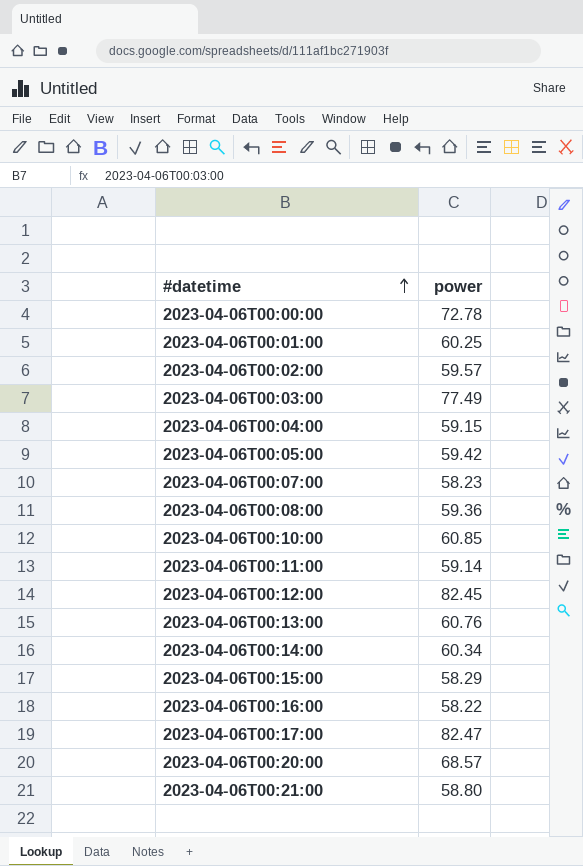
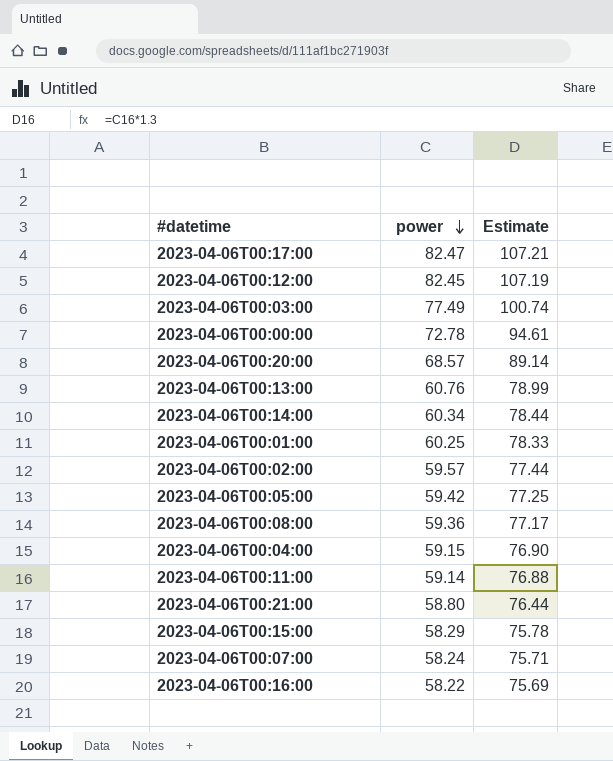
row order: #datetime ascending -> power descending
column Estimate | formula: none -> [power] * 1.3
row 2023-04-06T00:10:00: 60.85 -> none
2023-04-06T00:07:00 | power: 58.23 -> 58.24

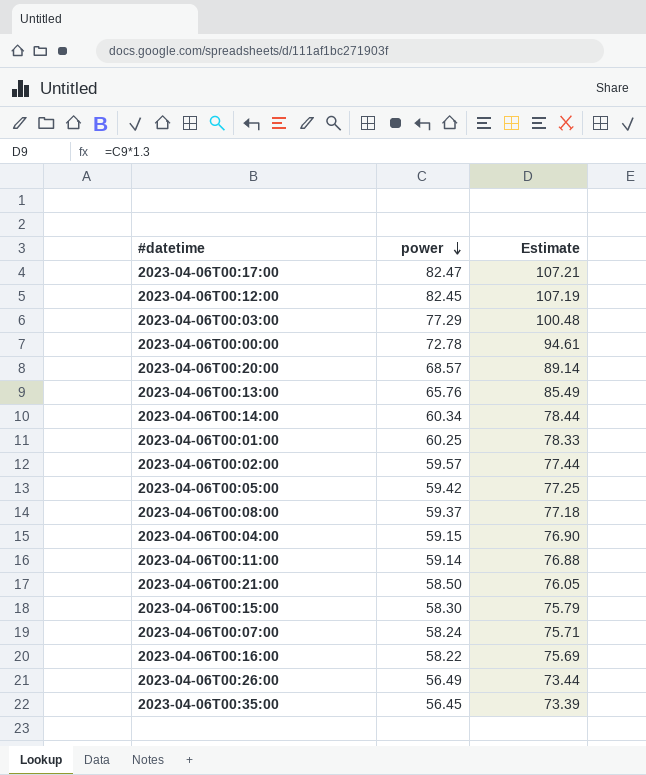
2023-04-06T00:03:00 | power: 77.49 -> 77.29
2023-04-06T00:03:00 | Estimate: 100.74 -> 100.48
2023-04-06T00:13:00 | power: 60.76 -> 65.76
2023-04-06T00:13:00 | Estimate: 78.99 -> 85.49
2023-04-06T00:08:00 | power: 59.36 -> 59.37
2023-04-06T00:08:00 | Estimate: 77.17 -> 77.18
2023-04-06T00:21:00 | power: 58.80 -> 58.50
2023-04-06T00:21:00 | Estimate: 76.44 -> 76.05
2023-04-06T00:15:00 | power: 58.29 -> 58.30
2023-04-06T00:15:00 | Estimate: 75.78 -> 75.79
row 2023-04-06T00:26:00: none -> 56.49 | 73.44
row 2023-04-06T00:35:00: none -> 56.45 | 73.39

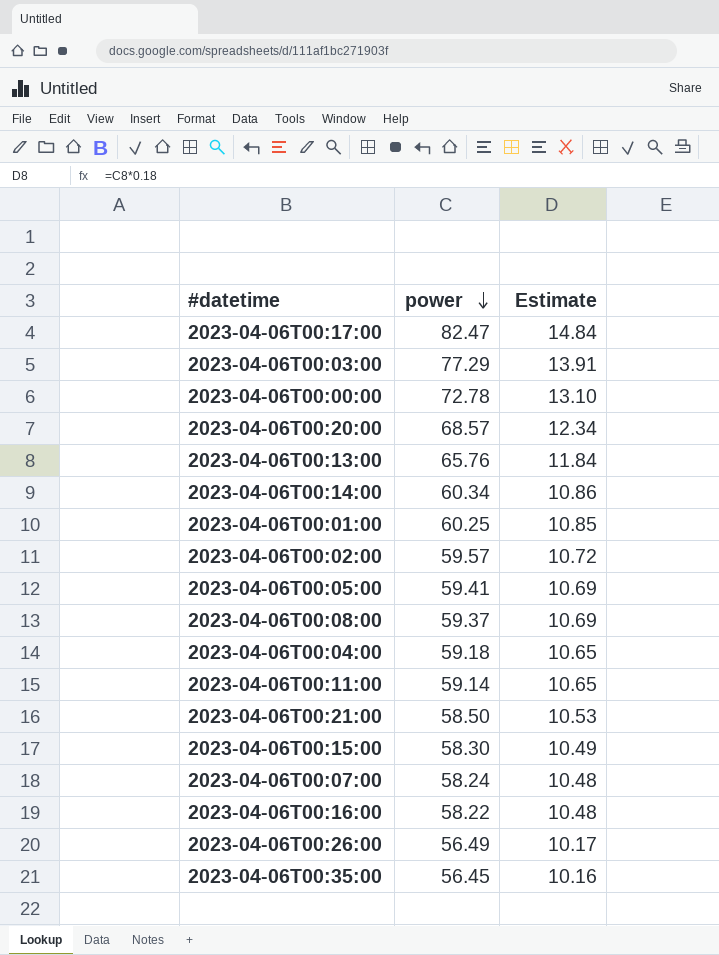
column Estimate | formula: [power] * 1.3 -> [power] * 0.18
row 2023-04-06T00:12:00: 82.45 | 107.19 -> none
2023-04-06T00:05:00 | power: 59.42 -> 59.41
2023-04-06T00:04:00 | power: 59.15 -> 59.18

